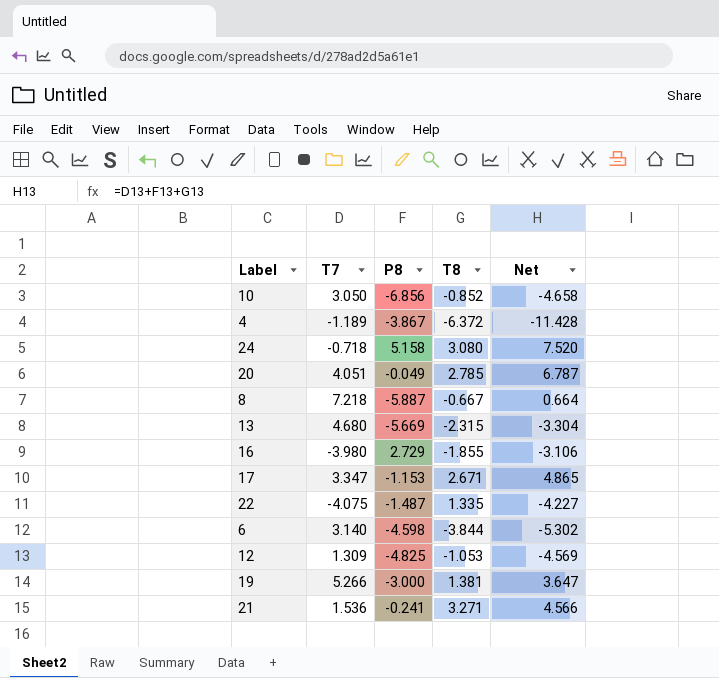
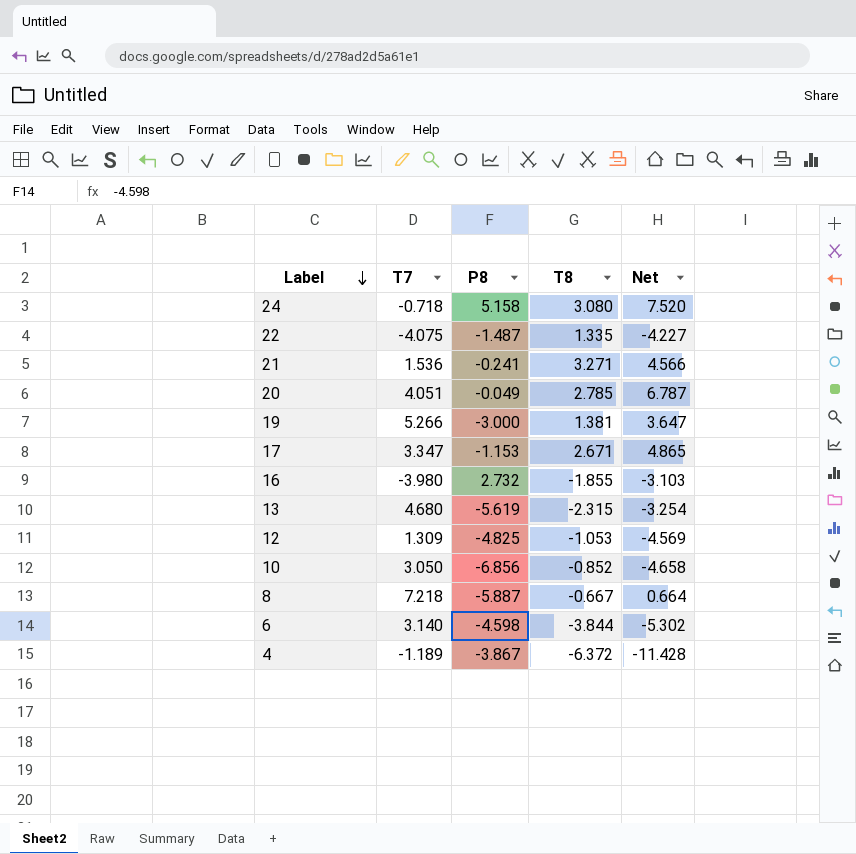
row order: none -> Label descending
16 | P8: 2.729 -> 2.732
16 | Net: -3.106 -> -3.103
13 | P8: -5.669 -> -5.619
13 | Net: -3.304 -> -3.254

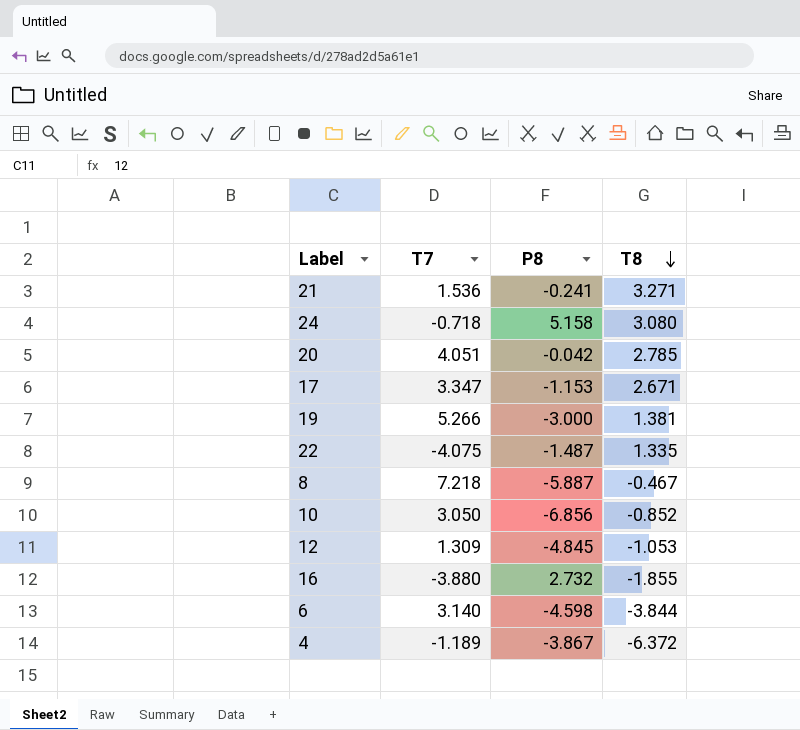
row order: Label descending -> T8 descending
column Net | formula: [T7] + [P8] + [T8] -> none
row 13: 4.680 | -5.619 | -2.315 | -3.254 -> none
20 | P8: -0.049 -> -0.042
8 | T8: -0.667 -> -0.467
12 | P8: -4.825 -> -4.845
16 | T7: -3.980 -> -3.880

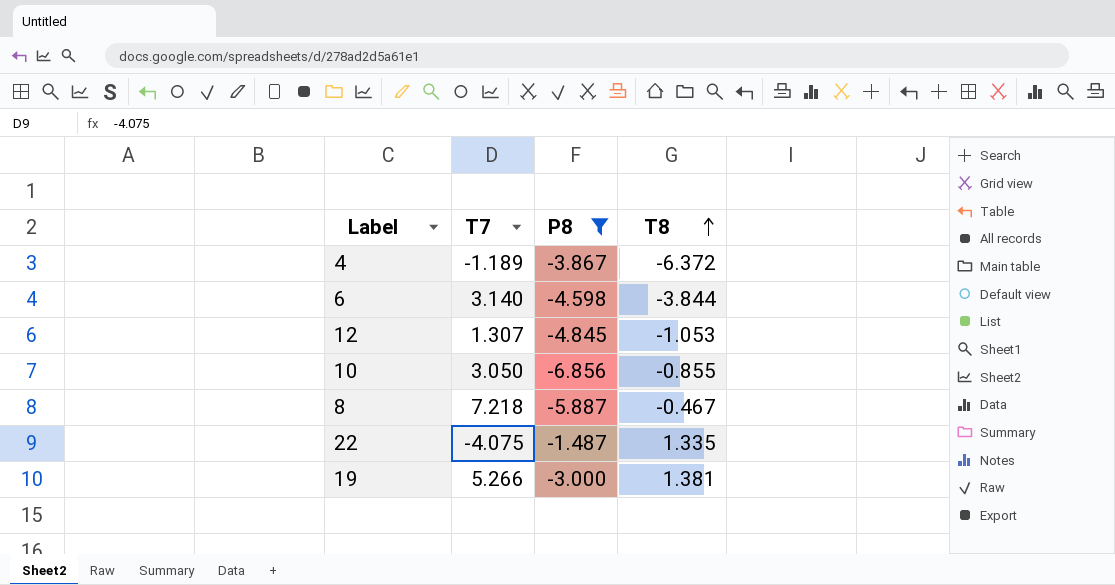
filter: none -> P8 <= -1.487
row order: T8 descending -> T8 ascending
12 | T7: 1.309 -> 1.307
10 | T8: -0.852 -> -0.855

